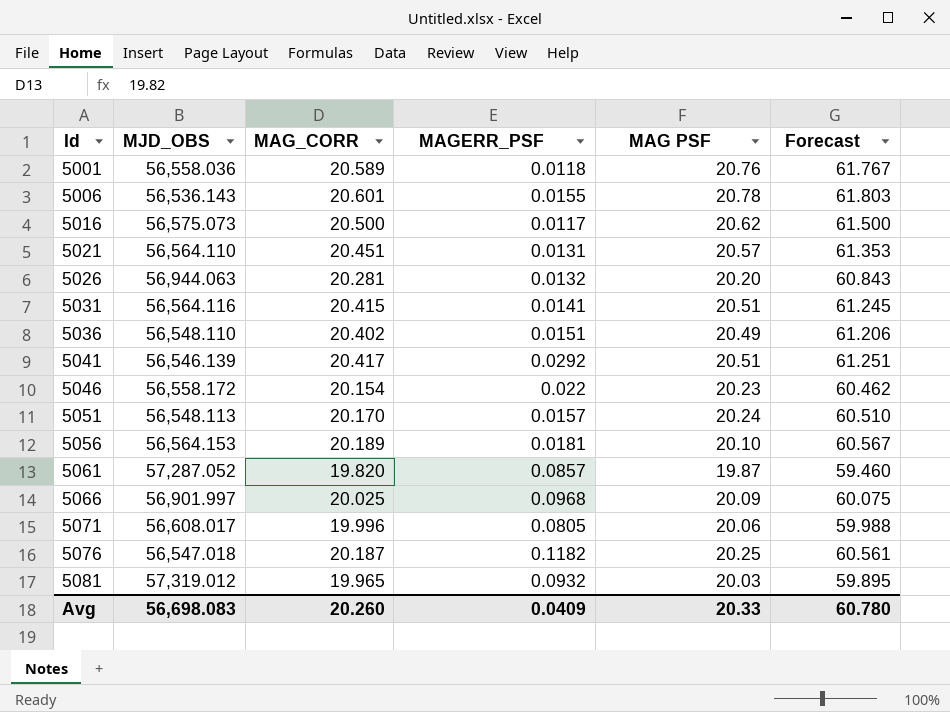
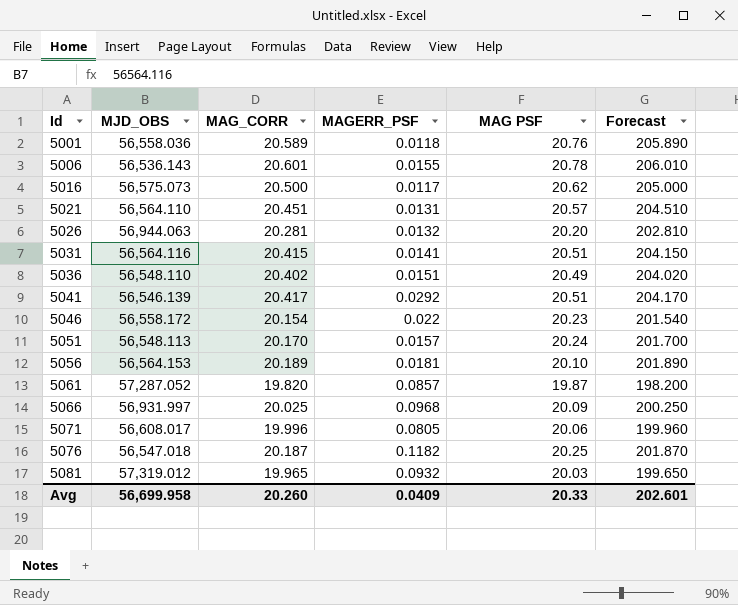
column Forecast | formula: [MAG_CORR] * 3 -> [MAG_CORR] * 10
5066 | MJD_OBS: 56,901.997 -> 56,931.997
Avg | MJD_OBS: 56,698.083 -> 56,699.958
Avg | Forecast: 60.780 -> 202.601

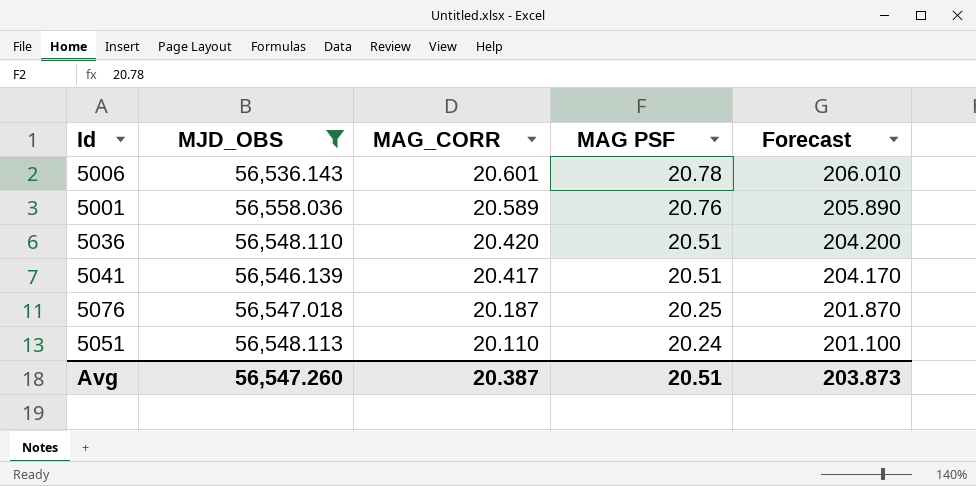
filter: none -> MJD_OBS <= 56,558.036
row order: Id ascending -> MAG_CORR descending
column MAGERR_PSF | position: 4 -> none
5036 | MAG_CORR: 20.402 -> 20.420
5036 | MAG PSF: 20.49 -> 20.51
5036 | Forecast: 204.020 -> 204.200
5051 | MAG_CORR: 20.170 -> 20.110
5051 | Forecast: 201.700 -> 201.100
Avg | MJD_OBS: 56,699.958 -> 56,547.260
Avg | MAG_CORR: 20.260 -> 20.387
Avg | MAG PSF: 20.33 -> 20.51
Avg | Forecast: 202.601 -> 203.873

